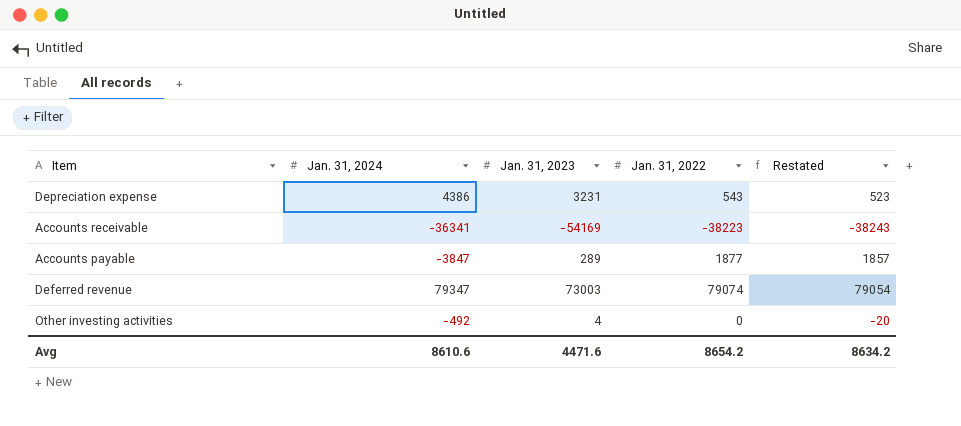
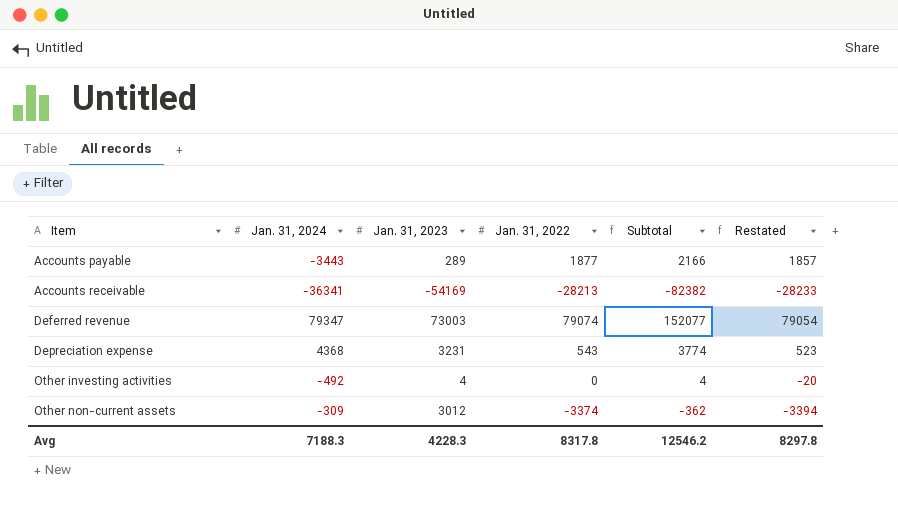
row order: none -> Item ascending
column Subtotal | formula: none -> [Jan. 31, 2023] + [Jan. 31, 2022]
Accounts payable | Jan. 31, 2024: -3847 -> -3443
Accounts receivable | Jan. 31, 2022: -38223 -> -28213
Accounts receivable | Restated: -38243 -> -28233
Depreciation expense | Jan. 31, 2024: 4386 -> 4368
row Other non-current assets: none -> -309 | 3012 | -3374 | -362 | -3394
Avg | Jan. 31, 2024: 8610.6 -> 7188.3
Avg | Jan. 31, 2023: 4471.6 -> 4228.3
Avg | Jan. 31, 2022: 8654.2 -> 8317.8
Avg | Restated: 8634.2 -> 8297.8

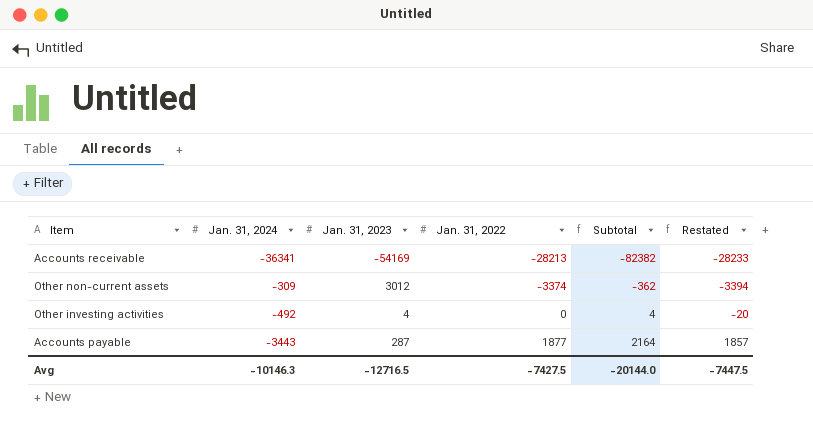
row order: Item ascending -> Jan. 31, 2022 ascending
row Deferred revenue: 79347 | 73003 | 79074 | 152077 | 79054 -> none
row Depreciation expense: 4368 | 3231 | 543 | 3774 | 523 -> none
Accounts payable | Jan. 31, 2023: 289 -> 287
Accounts payable | Subtotal: 2166 -> 2164
Avg | Jan. 31, 2024: 7188.3 -> -10146.3
Avg | Jan. 31, 2023: 4228.3 -> -12716.5
Avg | Jan. 31, 2022: 8317.8 -> -7427.5
Avg | Subtotal: 12546.2 -> -20144.0
Avg | Restated: 8297.8 -> -7447.5

